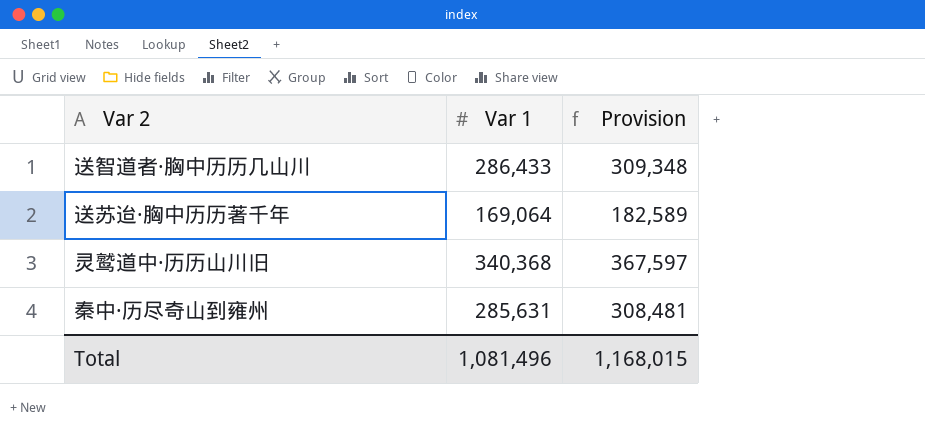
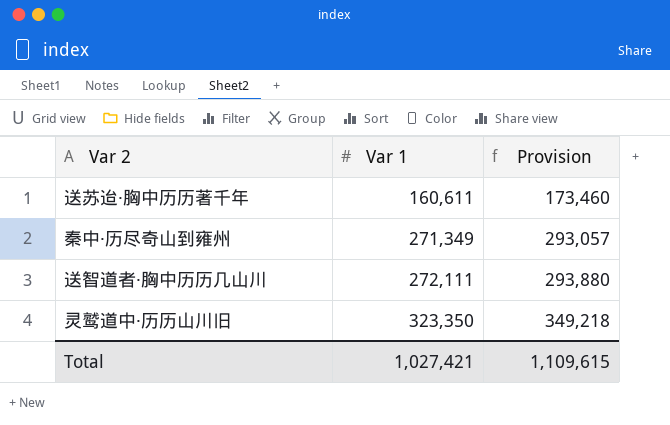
row order: none -> Var 1 ascending
送苏迨·胸中历历著千年 | Var 1: 169,064 -> 160,611
送苏迨·胸中历历著千年 | Provision: 182,589 -> 173,460
秦中·历尽奇山到雍州 | Var 1: 285,631 -> 271,349
秦中·历尽奇山到雍州 | Provision: 308,481 -> 293,057
送智道者·胸中历历几山川 | Var 1: 286,433 -> 272,111
送智道者·胸中历历几山川 | Provision: 309,348 -> 293,880
灵鹫道中·历历山川旧 | Var 1: 340,368 -> 323,350
灵鹫道中·历历山川旧 | Provision: 367,597 -> 349,218
Total | Var 1: 1,081,496 -> 1,027,421
Total | Provision: 1,168,015 -> 1,109,615

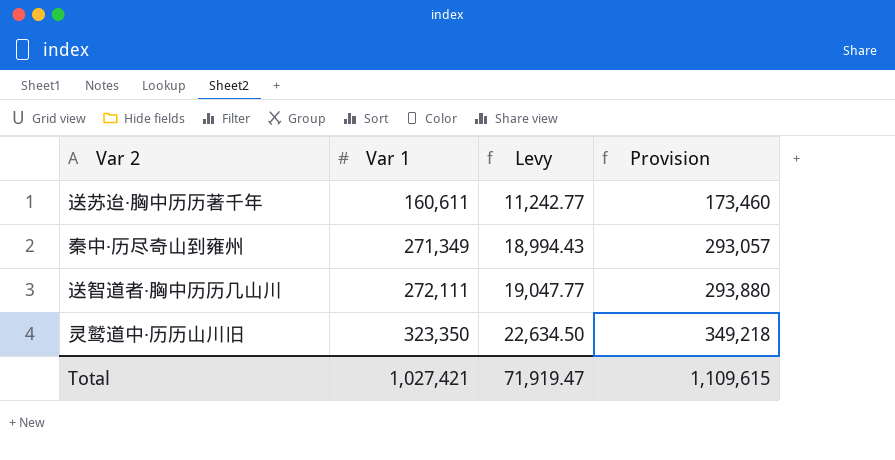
column Levy | formula: none -> [Var 1] * 0.07

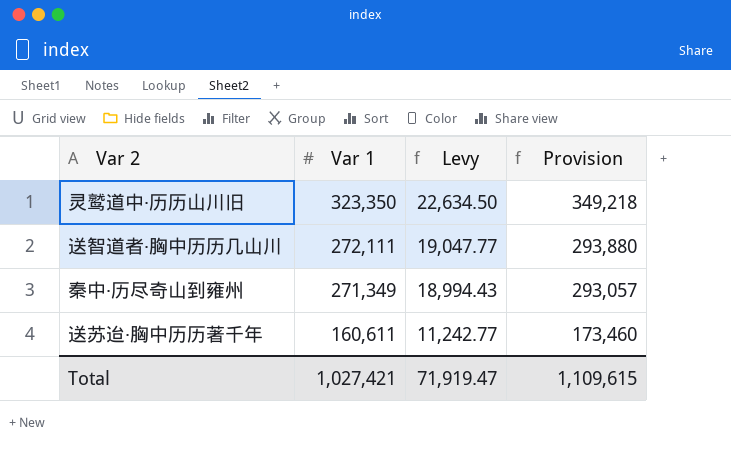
row order: Var 1 ascending -> Var 1 descending

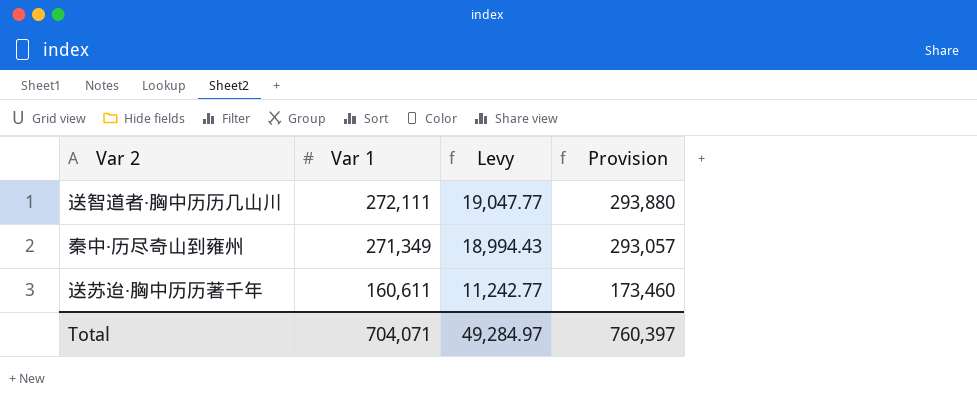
row 灵鹫道中·历历山川旧: 323,350 | 22,634.50 | 349,218 -> none
Total | Var 1: 1,027,421 -> 704,071
Total | Levy: 71,919.47 -> 49,284.97
Total | Provision: 1,109,615 -> 760,397

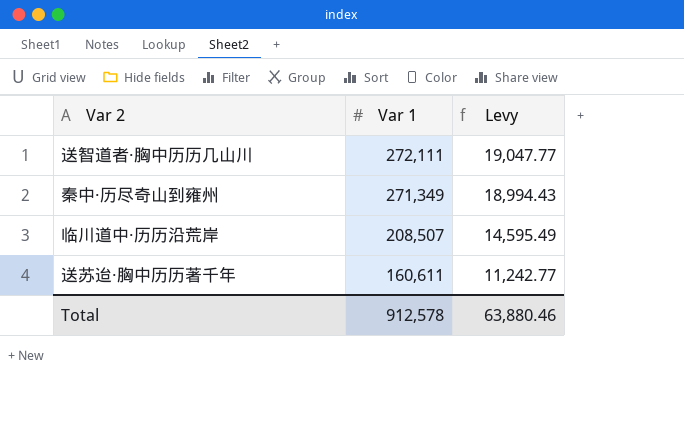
column Provision | formula: [Var 1] * 1.08 -> none
row 临川道中·历历沿荒岸: none -> 208,507 | 14,595.49
Total | Var 1: 704,071 -> 912,578
Total | Levy: 49,284.97 -> 63,880.46

